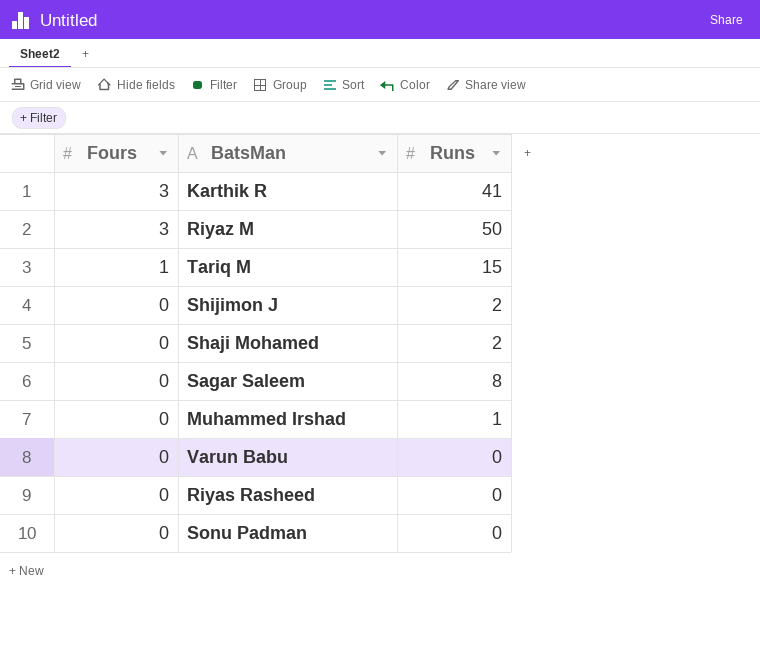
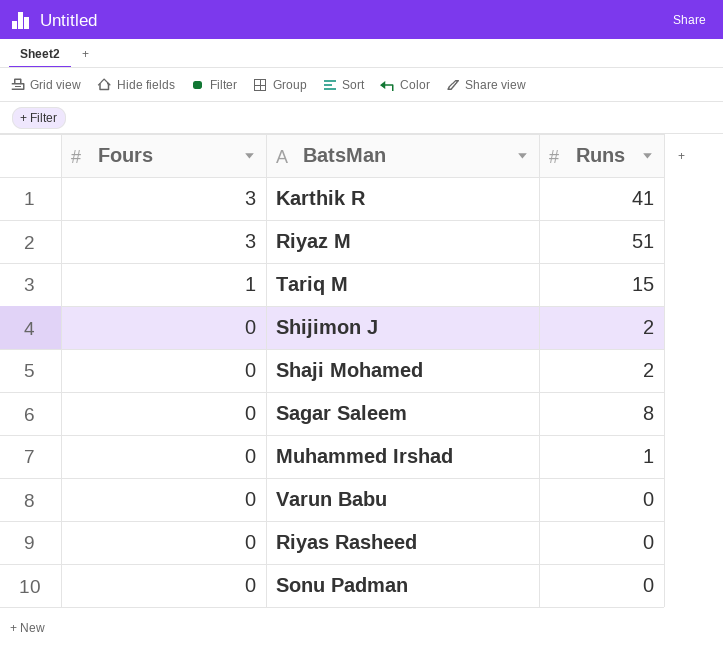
Riyaz M | Runs: 50 -> 51

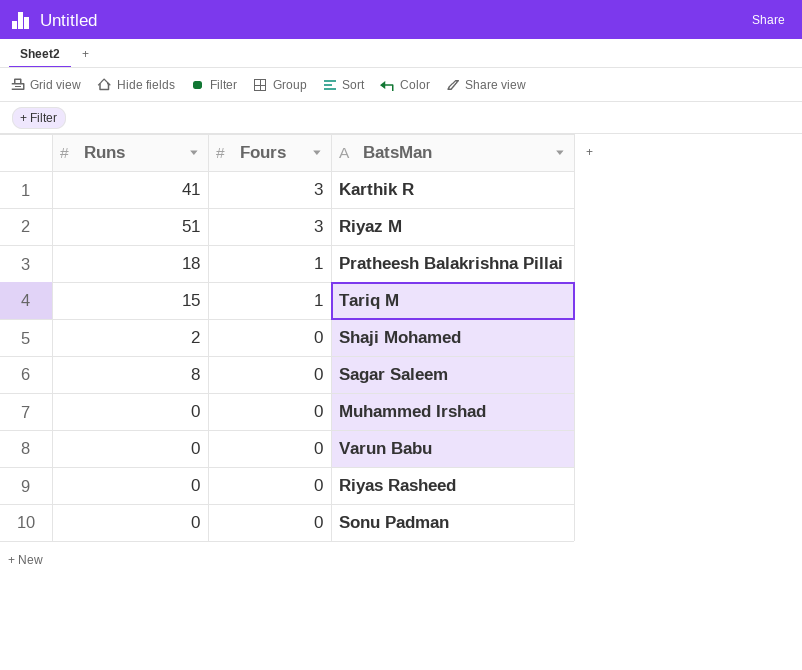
column Runs | position: 3 -> 1
row Shijimon J: 0 | 2 -> none
row Pratheesh Balakrishna Pillai: none -> 18 | 1
Muhammed Irshad | Runs: 1 -> 0

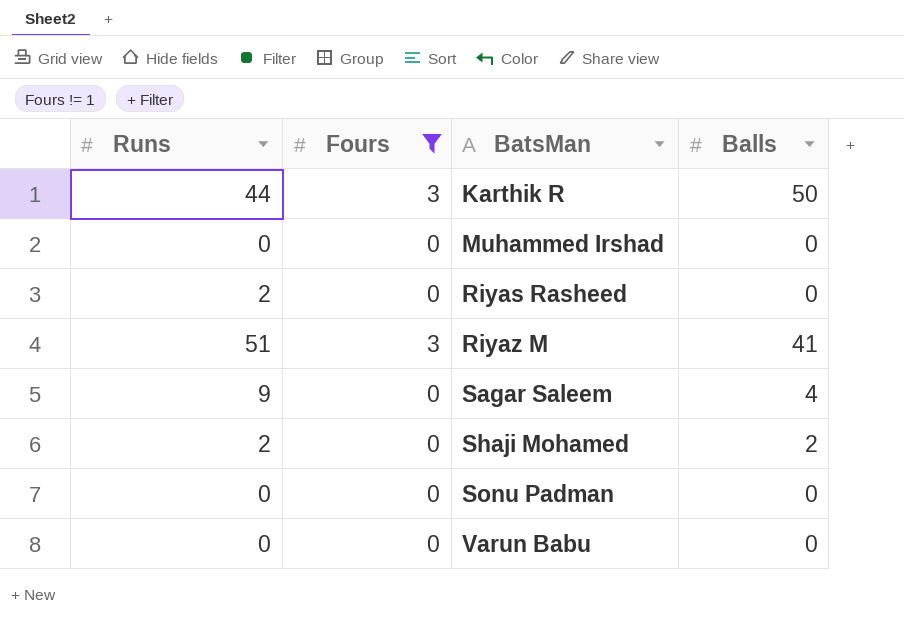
filter: none -> Fours != 1
row order: Fours descending -> BatsMan ascending
column Balls | position: none -> 4
Karthik R | Runs: 41 -> 44
Riyas Rasheed | Runs: 0 -> 2
Sagar Saleem | Runs: 8 -> 9

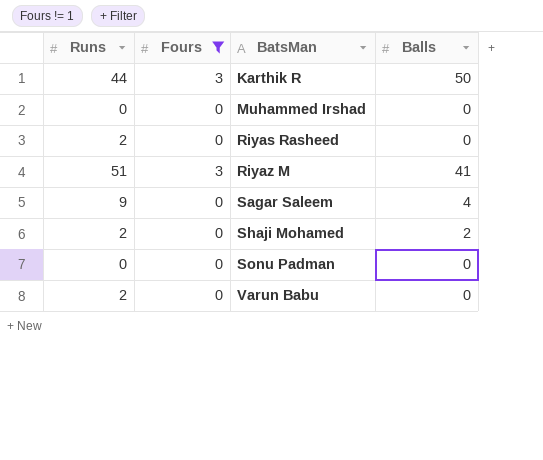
Varun Babu | Runs: 0 -> 2

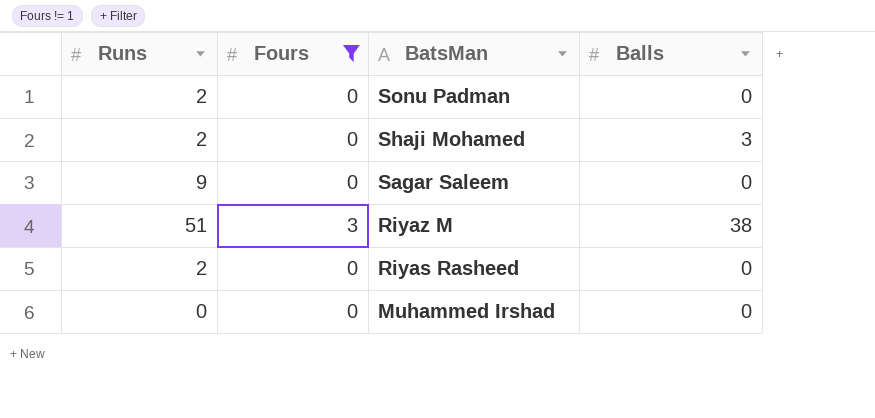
row order: BatsMan ascending -> BatsMan descending
row Karthik R: 44 | 3 | 50 -> none
row Varun Babu: 2 | 0 | 0 -> none
Sonu Padman | Runs: 0 -> 2
Shaji Mohamed | Balls: 2 -> 3
Sagar Saleem | Balls: 4 -> 0
Riyaz M | Balls: 41 -> 38

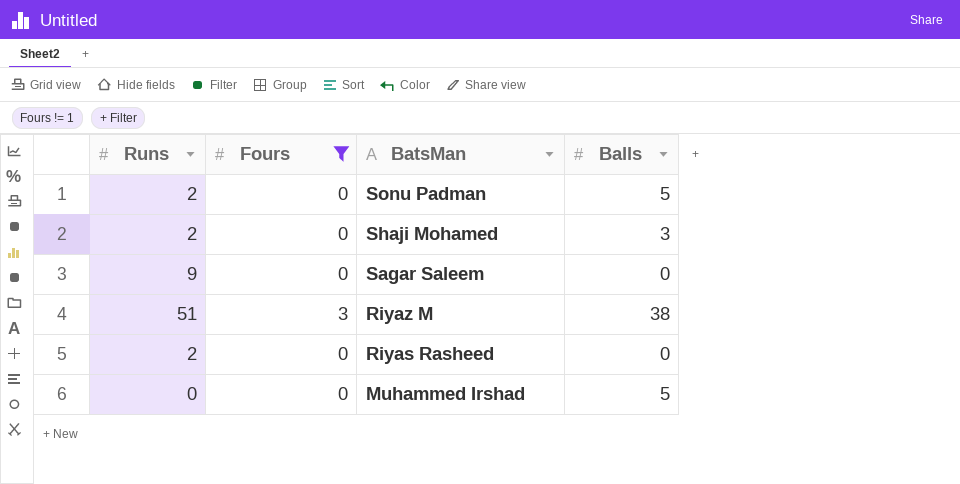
Sonu Padman | Balls: 0 -> 5
Muhammed Irshad | Balls: 0 -> 5

